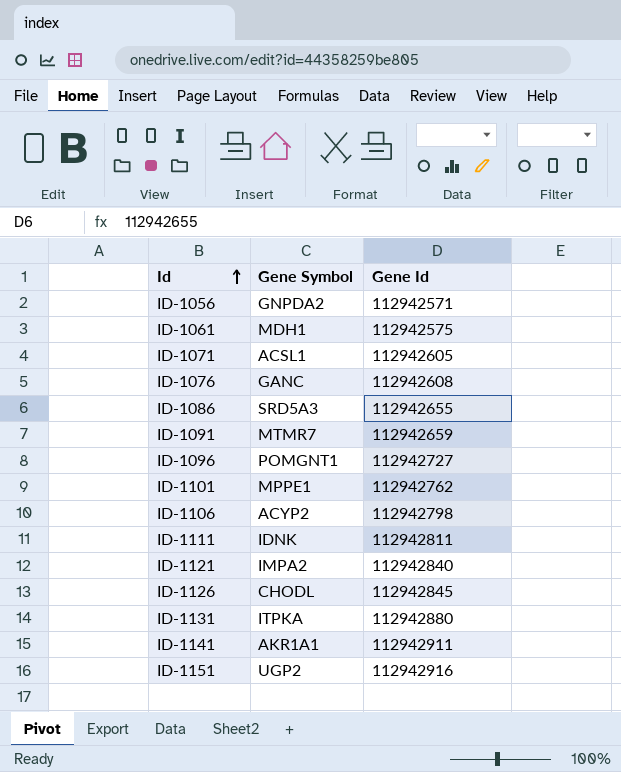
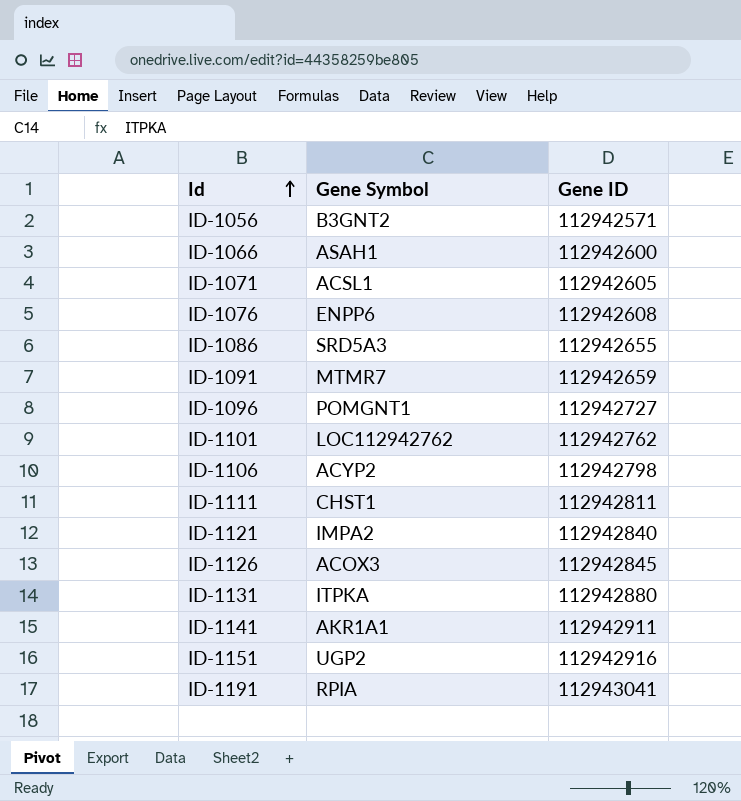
column name: Gene Id -> Gene ID
row ID-1061: MDH1 | 112942575 -> none
ID-1056 | Gene Symbol: GNPDA2 -> B3GNT2
row ID-1066: none -> ASAH1 | 112942600
ID-1076 | Gene Symbol: GANC -> ENPP6
ID-1101 | Gene Symbol: MPPE1 -> LOC112942762
ID-1111 | Gene Symbol: IDNK -> CHST1
ID-1126 | Gene Symbol: CHODL -> ACOX3
row ID-1191: none -> RPIA | 112943041

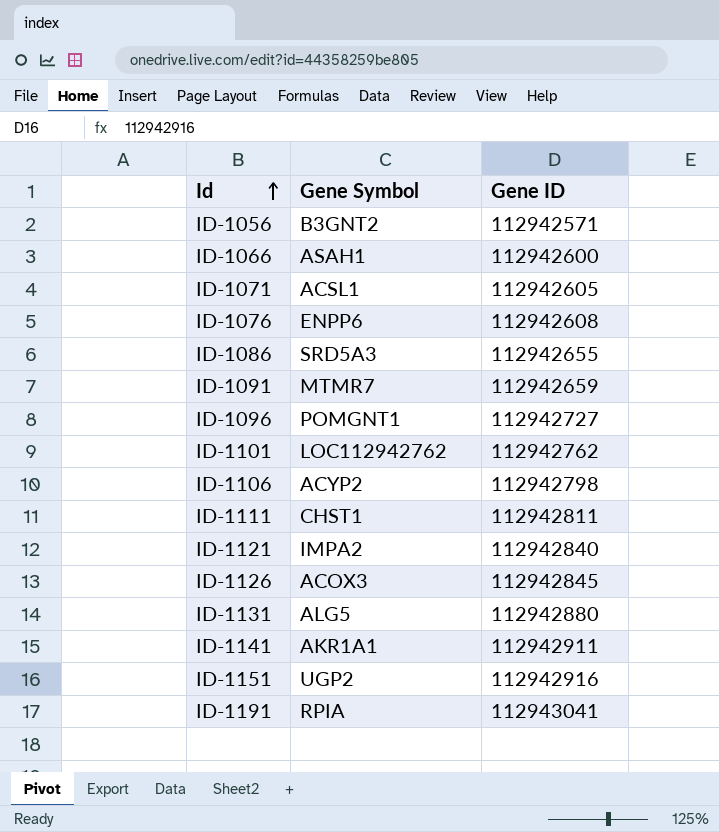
ID-1131 | Gene Symbol: ITPKA -> ALG5

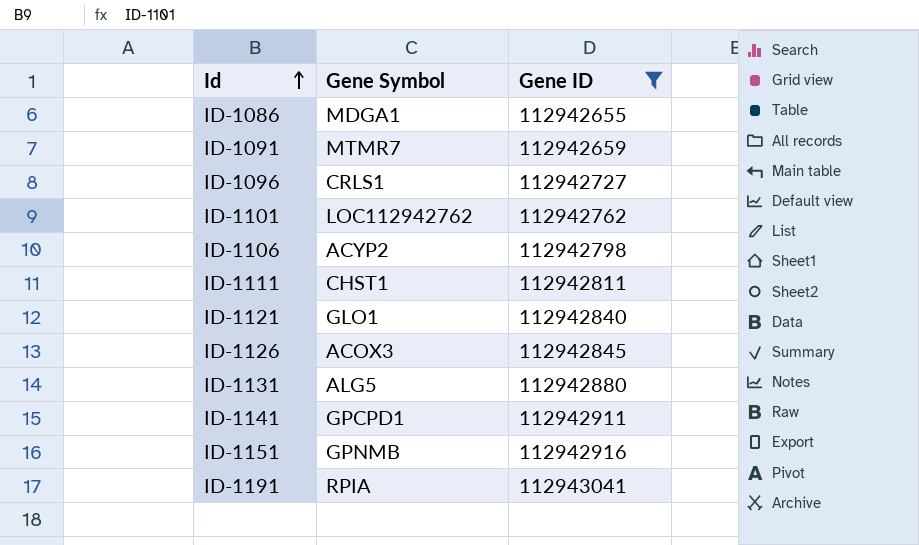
filter: none -> Gene ID >= 112942655
ID-1086 | Gene Symbol: SRD5A3 -> MDGA1
ID-1096 | Gene Symbol: POMGNT1 -> CRLS1
ID-1121 | Gene Symbol: IMPA2 -> GLO1
ID-1141 | Gene Symbol: AKR1A1 -> GPCPD1
ID-1151 | Gene Symbol: UGP2 -> GPNMB

